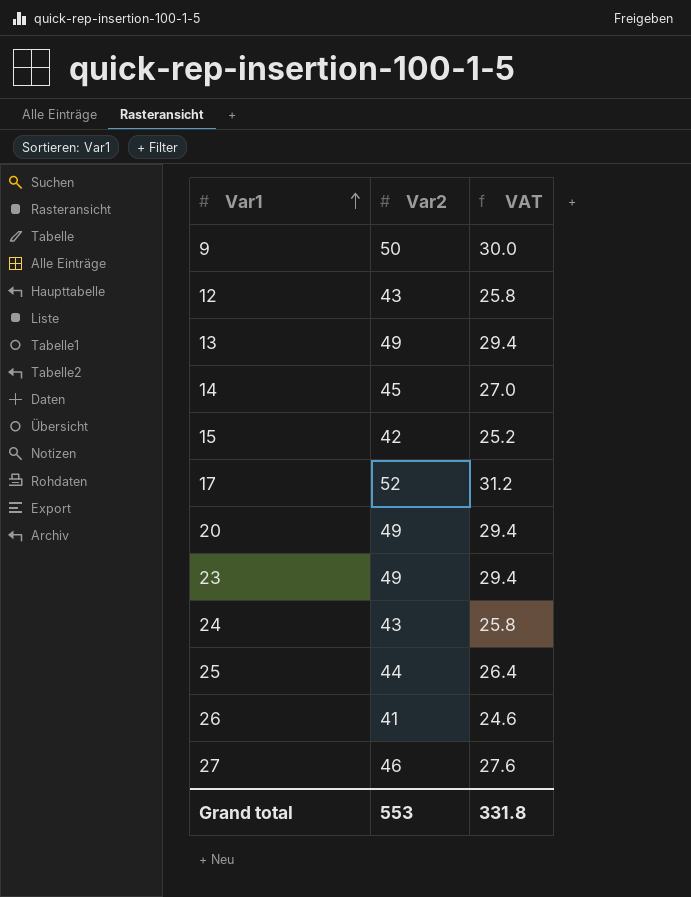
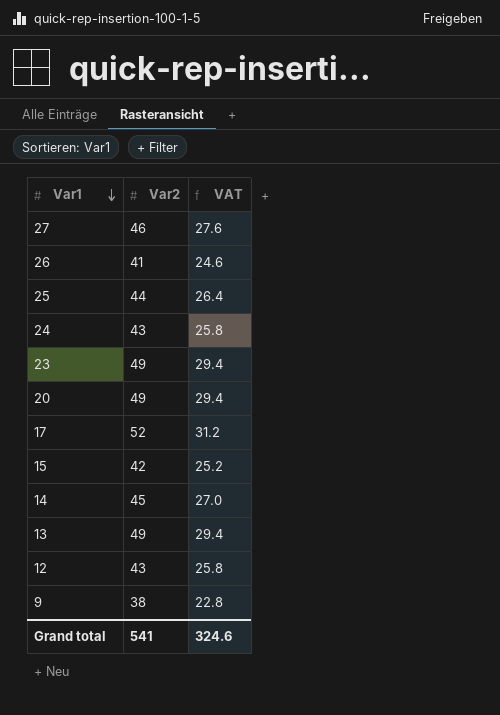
row order: Var1 ascending -> Var1 descending
9 | Var2: 50 -> 38
9 | VAT: 30.0 -> 22.8
Grand total | Var2: 553 -> 541
Grand total | VAT: 331.8 -> 324.6

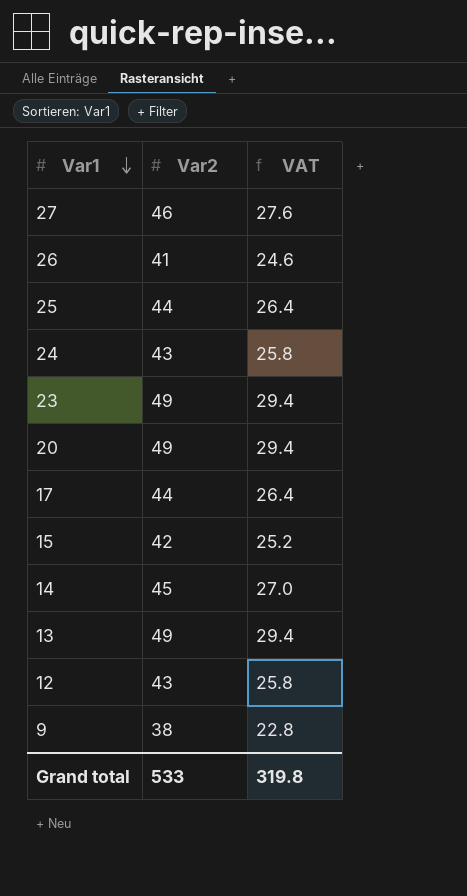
17 | Var2: 52 -> 44
17 | VAT: 31.2 -> 26.4
Grand total | Var2: 541 -> 533
Grand total | VAT: 324.6 -> 319.8

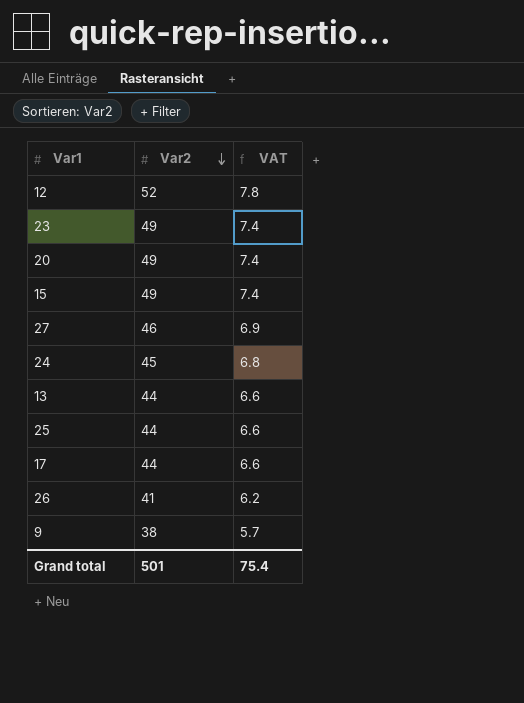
row order: Var1 descending -> Var2 descending
column VAT | formula: [Var2] * 0.6 -> [Var2] * 0.15
row 14: 45 | 27.0 -> none
12 | Var2: 43 -> 52
15 | Var2: 42 -> 49
24 | Var2: 43 -> 45
13 | Var2: 49 -> 44
Grand total | Var2: 533 -> 501
Grand total | VAT: 319.8 -> 75.4

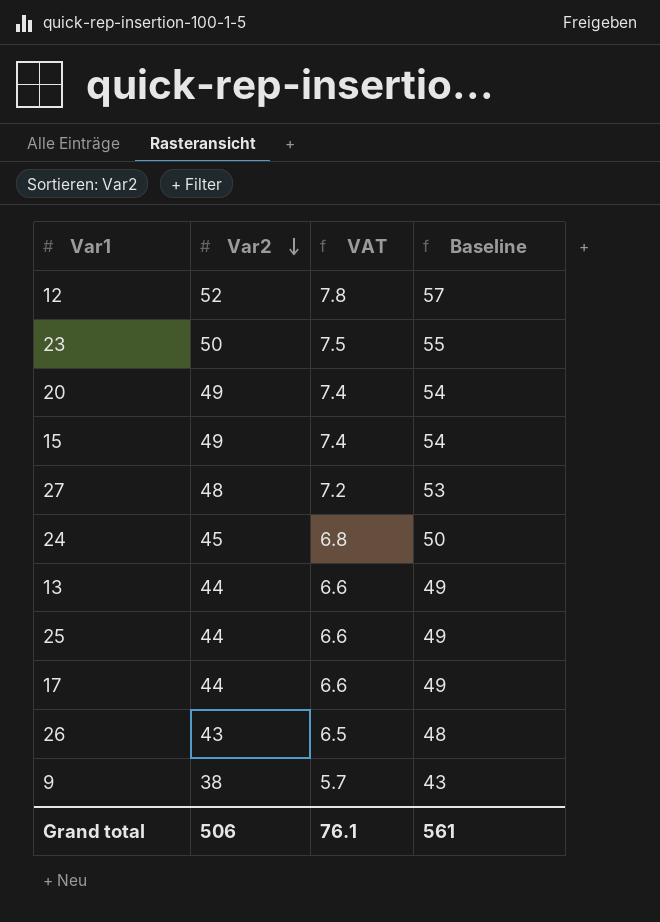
column Baseline | formula: none -> [Var2] + 5
23 | Var2: 49 -> 50
23 | VAT: 7.4 -> 7.5
27 | Var2: 46 -> 48
27 | VAT: 6.9 -> 7.2
26 | Var2: 41 -> 43
26 | VAT: 6.2 -> 6.5
Grand total | Var2: 501 -> 506
Grand total | VAT: 75.4 -> 76.1

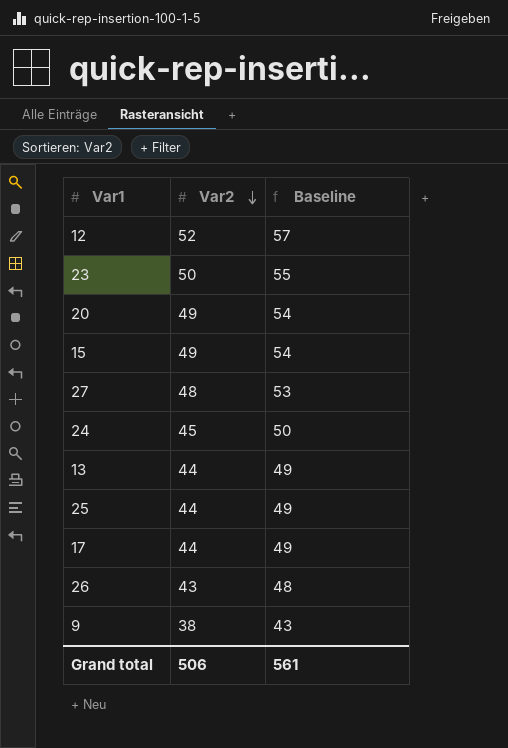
column VAT | formula: [Var2] * 0.15 -> none

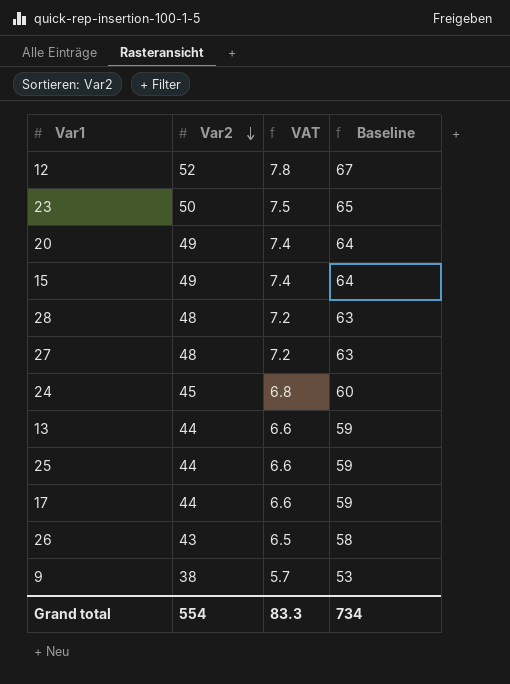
column VAT | formula: none -> [Var2] * 0.15
column Baseline | formula: [Var2] + 5 -> [Var2] + 15
row 28: none -> 48 | 7.2 | 63
Grand total | Var2: 506 -> 554
Grand total | Baseline: 561 -> 734

